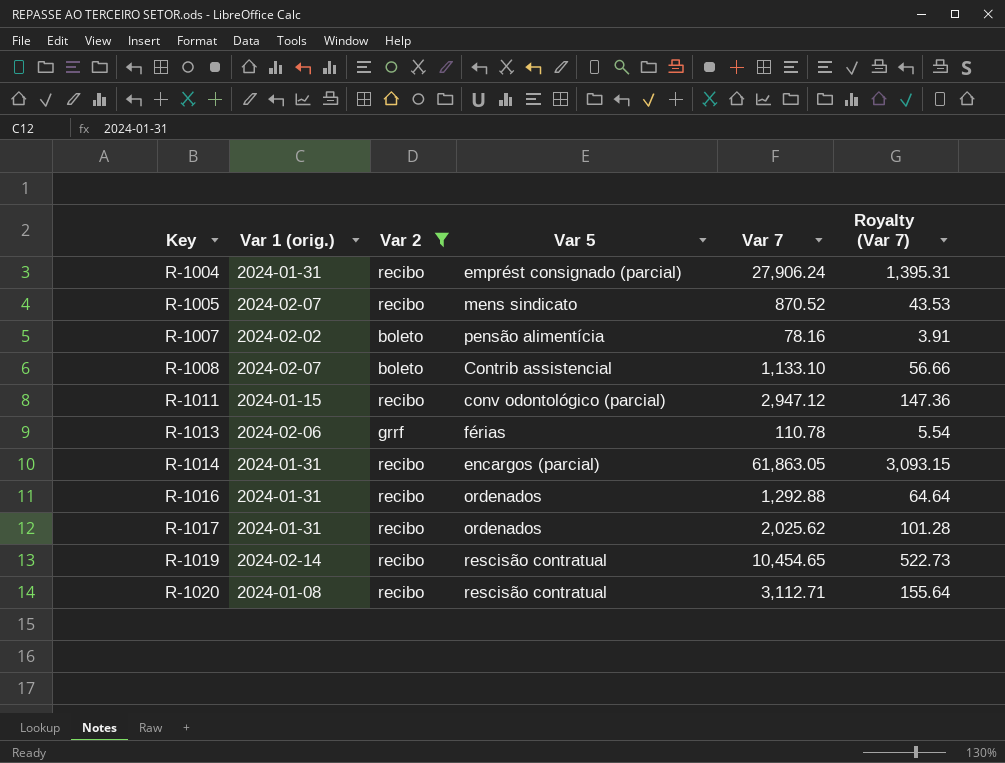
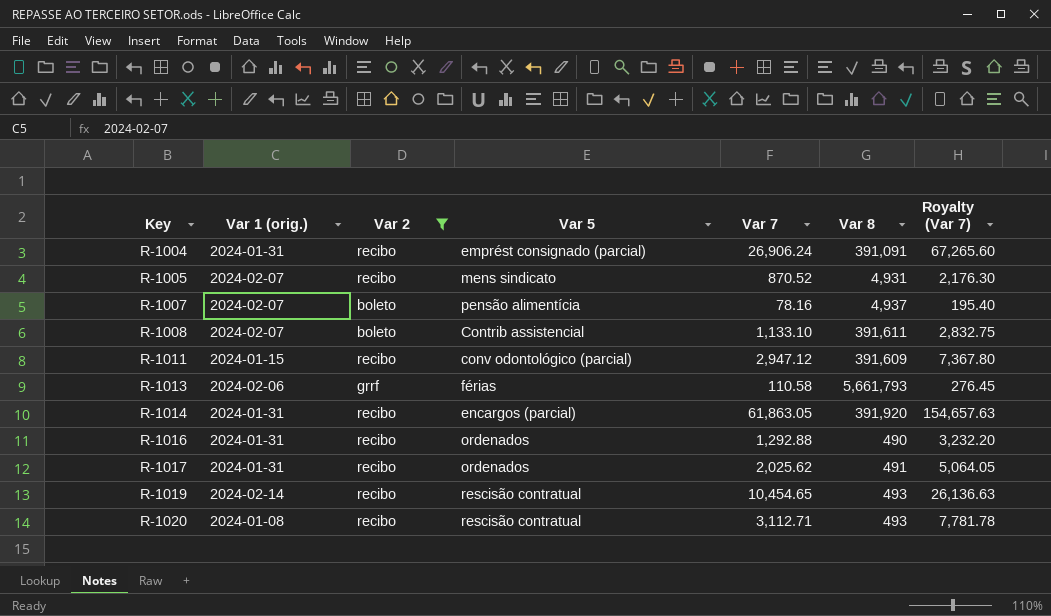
column Var 8 | position: none -> 6
column Royalty (Var 7) | formula: [Var 7] * 0.05 -> [Var 7] * 2.5
R-1004 | Var 7: 27,906.24 -> 26,906.24
R-1007 | Var 1 (orig.): 2024-02-02 -> 2024-02-07
R-1013 | Var 7: 110.78 -> 110.58

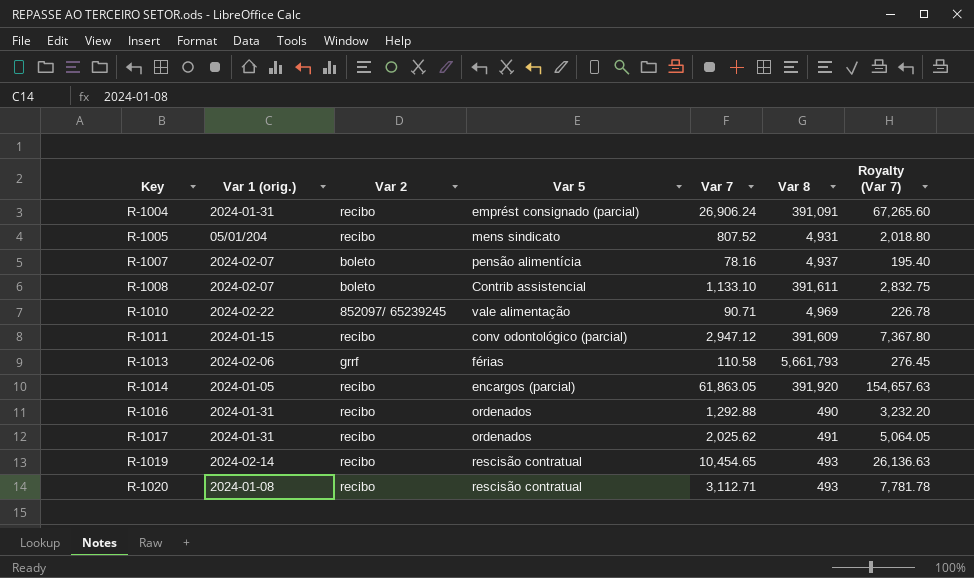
filter: Var 2 != 852097/ 65239245 -> none
R-1005 | Var 1 (orig.): 2024-02-07 -> 05/01/204
R-1005 | Var 7: 870.52 -> 807.52
R-1005 | Royalty (Var 7): 2,176.30 -> 2,018.80
R-1014 | Var 1 (orig.): 2024-01-31 -> 2024-01-05

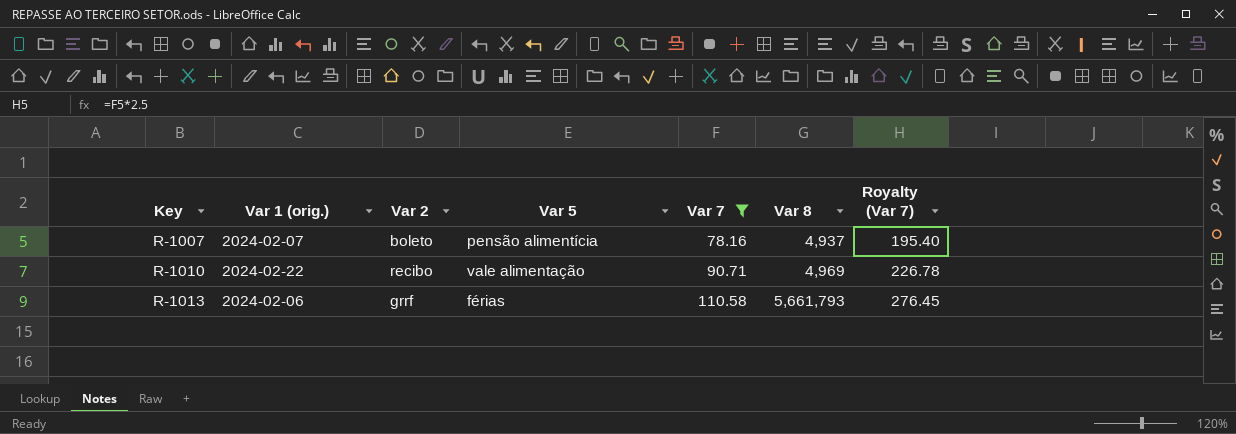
filter: none -> Var 7 <= 110.58
R-1010 | Var 2: 852097/ 65239245 -> recibo

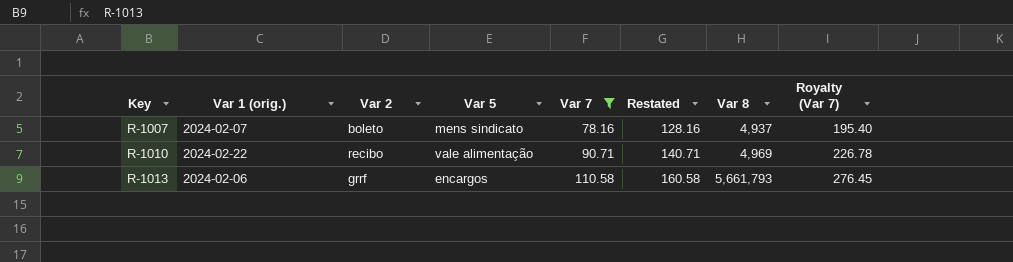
column Restated | formula: none -> [Var 7] + 50
R-1007 | Var 5: pensão alimentícia -> mens sindicato
R-1013 | Var 5: férias -> encargos

